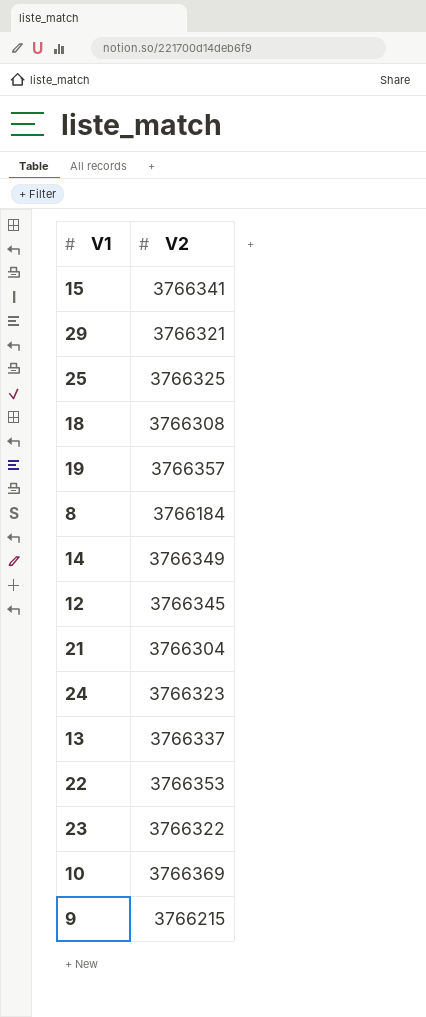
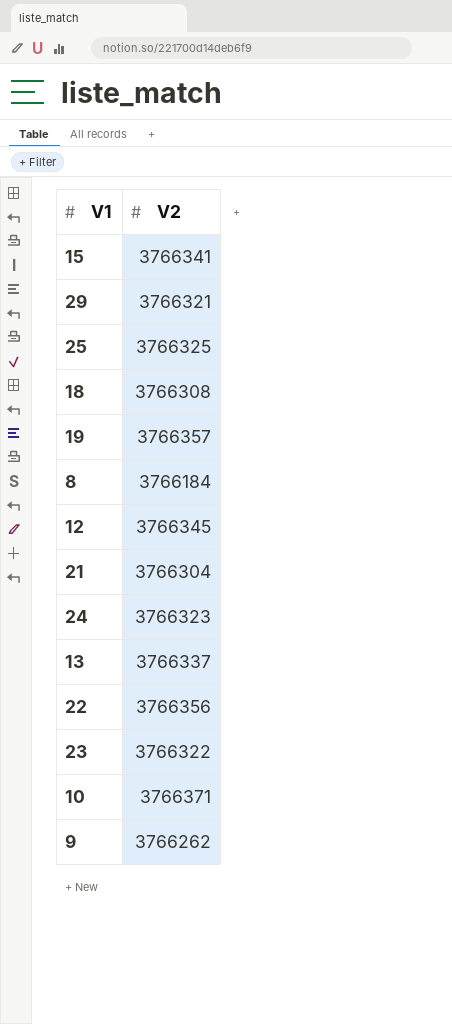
row 14: 3766349 -> none
22 | V2: 3766353 -> 3766356
10 | V2: 3766369 -> 3766371
9 | V2: 3766215 -> 3766262

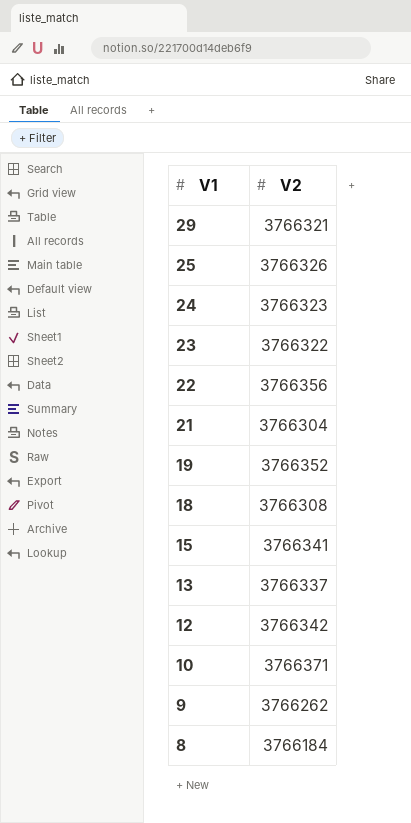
row order: none -> V1 descending
25 | V2: 3766325 -> 3766326
19 | V2: 3766357 -> 3766352
12 | V2: 3766345 -> 3766342

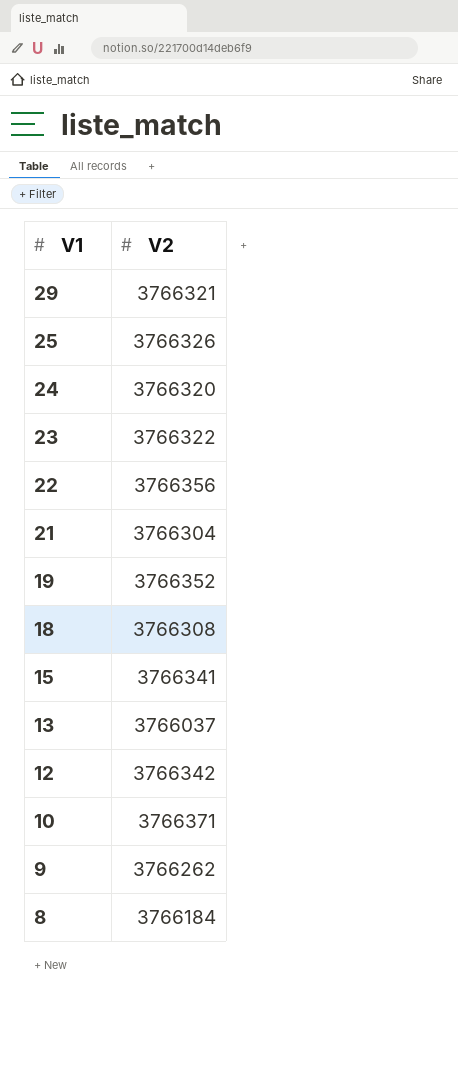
24 | V2: 3766323 -> 3766320
13 | V2: 3766337 -> 3766037

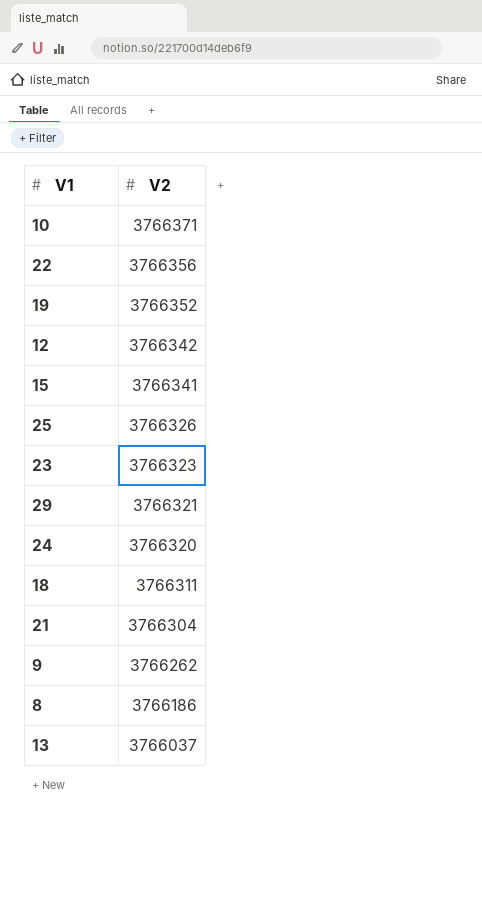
row order: V1 descending -> V2 descending
23 | V2: 3766322 -> 3766323
18 | V2: 3766308 -> 3766311
8 | V2: 3766184 -> 3766186

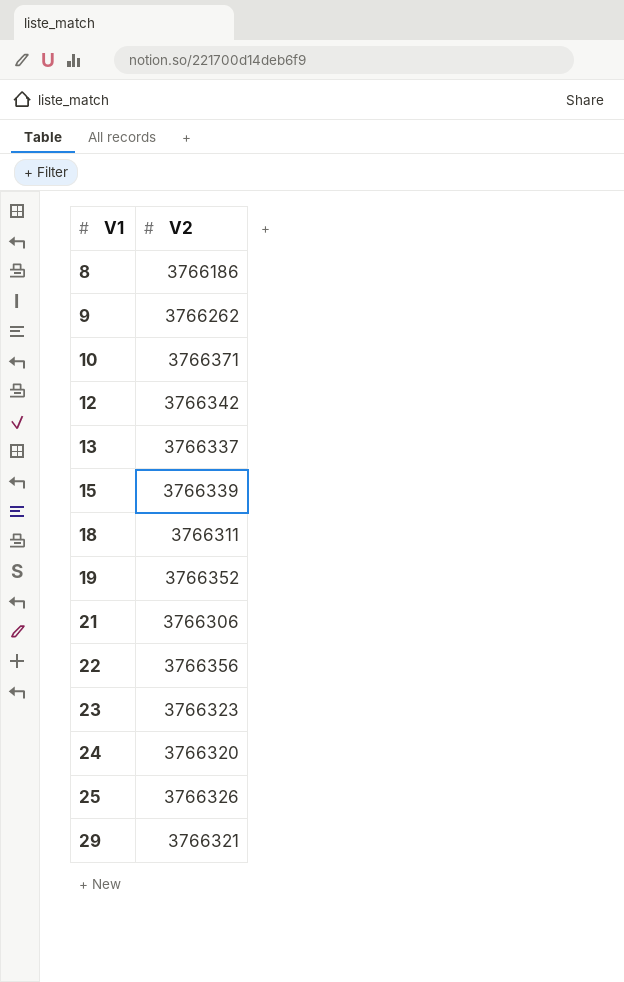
row order: V2 descending -> V1 ascending
13 | V2: 3766037 -> 3766337
15 | V2: 3766341 -> 3766339
21 | V2: 3766304 -> 3766306

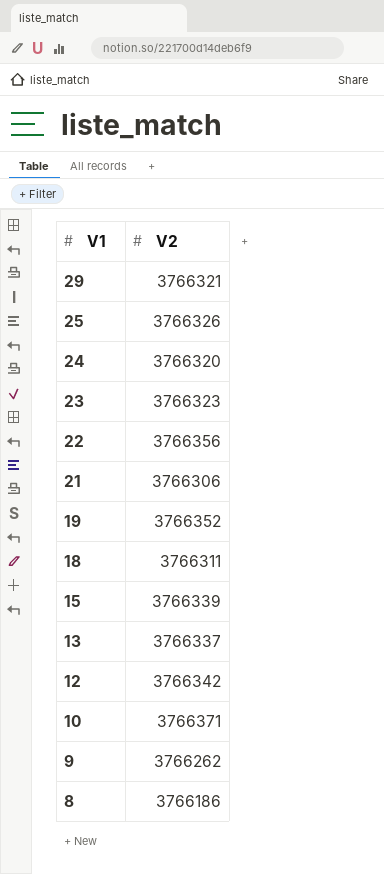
row order: V1 ascending -> V1 descending

